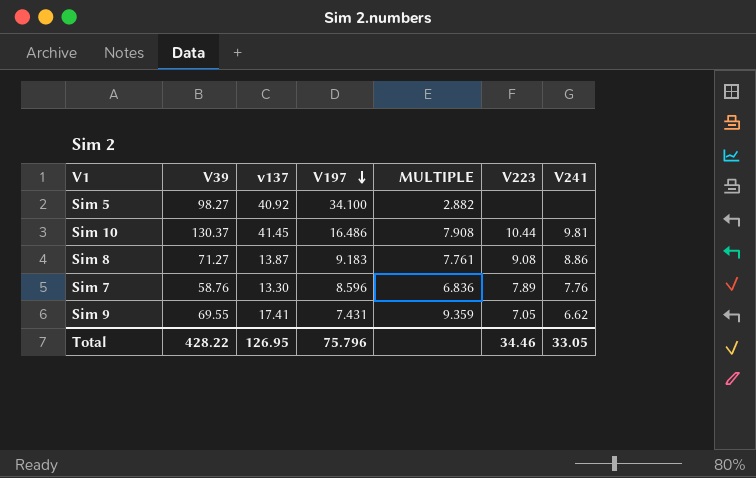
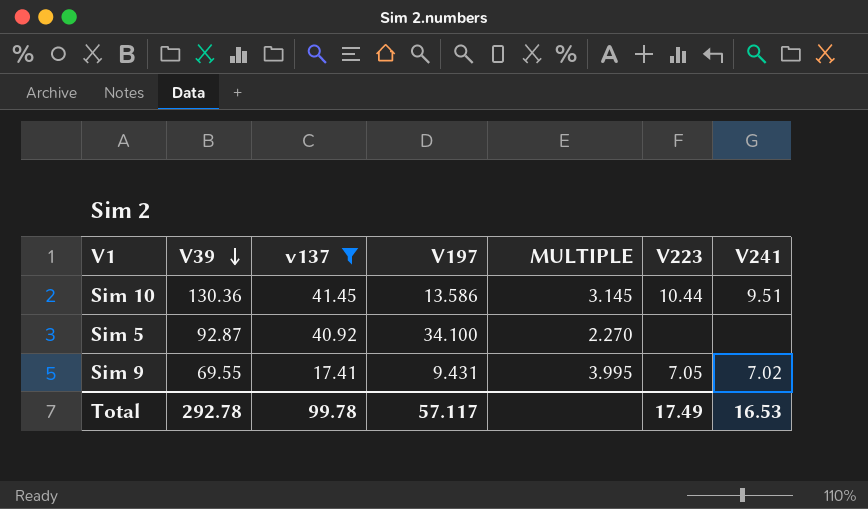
filter: none -> v137 >= 17.41
row order: V197 descending -> V39 descending
column MULTIPLE | formula: [V39] / [V197] -> [V39] / [v137]
Sim 10 | V39: 130.37 -> 130.36
Sim 10 | V197: 16.486 -> 13.586
Sim 10 | V241: 9.81 -> 9.51
Sim 5 | V39: 98.27 -> 92.87
Sim 9 | V197: 7.431 -> 9.431
Sim 9 | V241: 6.62 -> 7.02
Total | V39: 428.22 -> 292.78
Total | v137: 126.95 -> 99.78
Total | V197: 75.796 -> 57.117
Total | V223: 34.46 -> 17.49
Total | V241: 33.05 -> 16.53

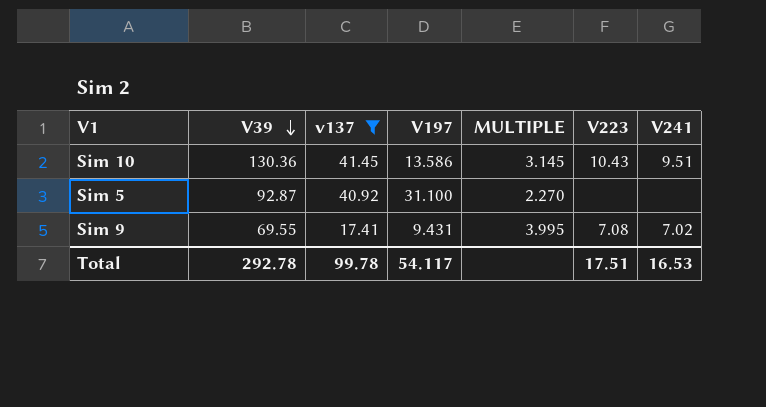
Sim 10 | V223: 10.44 -> 10.43
Sim 5 | V197: 34.100 -> 31.100
Sim 9 | V223: 7.05 -> 7.08
Total | V197: 57.117 -> 54.117
Total | V223: 17.49 -> 17.51

